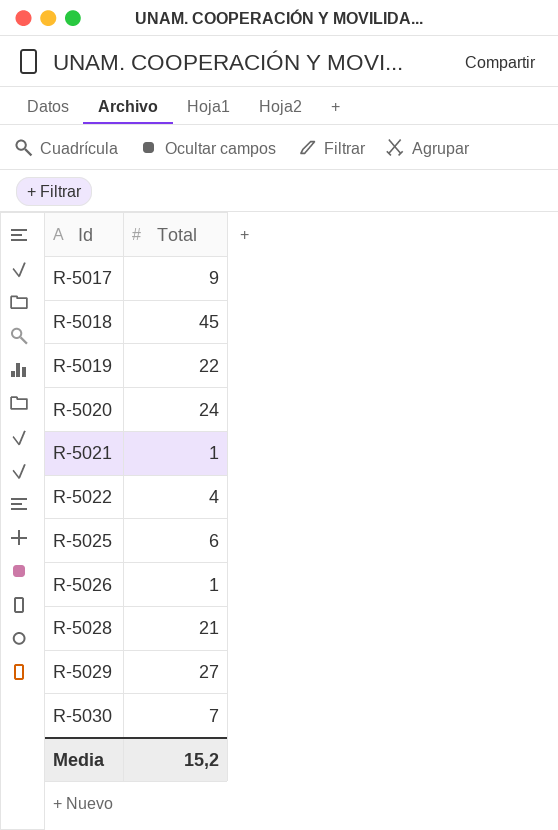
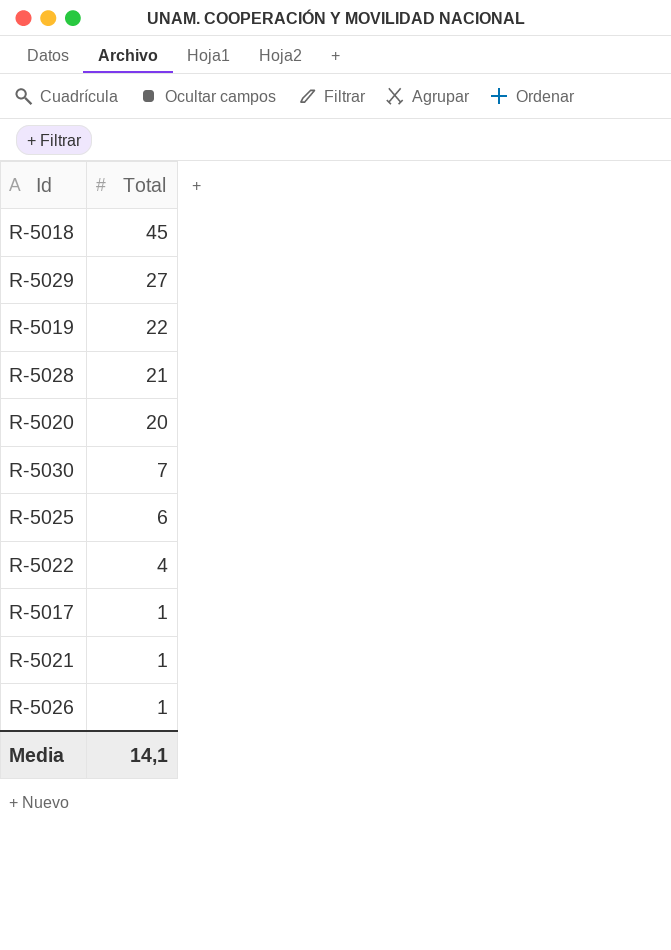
row order: Id ascending -> Total descending
R-5020 | Total: 24 -> 20
R-5017 | Total: 9 -> 1
Media | Total: 15,2 -> 14,1

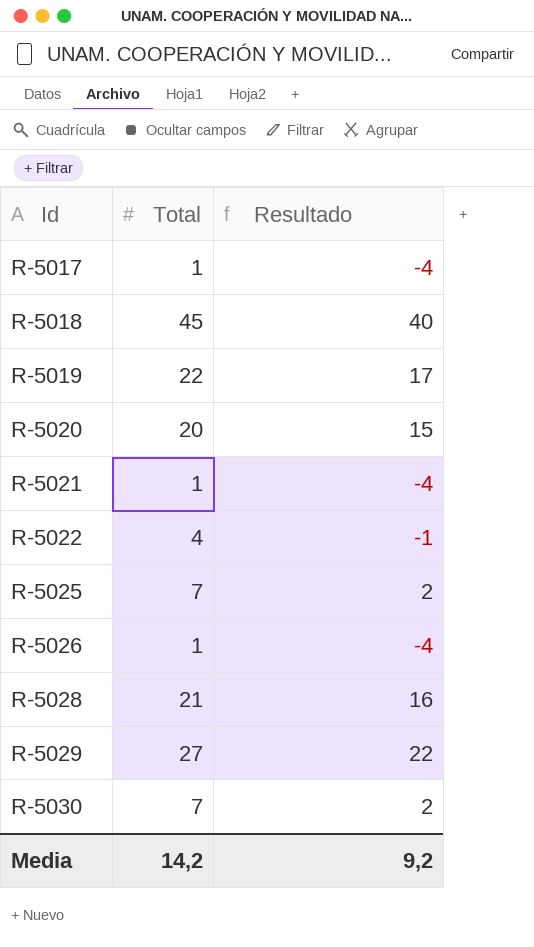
row order: Total descending -> Id ascending
column Resultado | formula: none -> [Total] - 5
R-5025 | Total: 6 -> 7
Media | Total: 14,1 -> 14,2

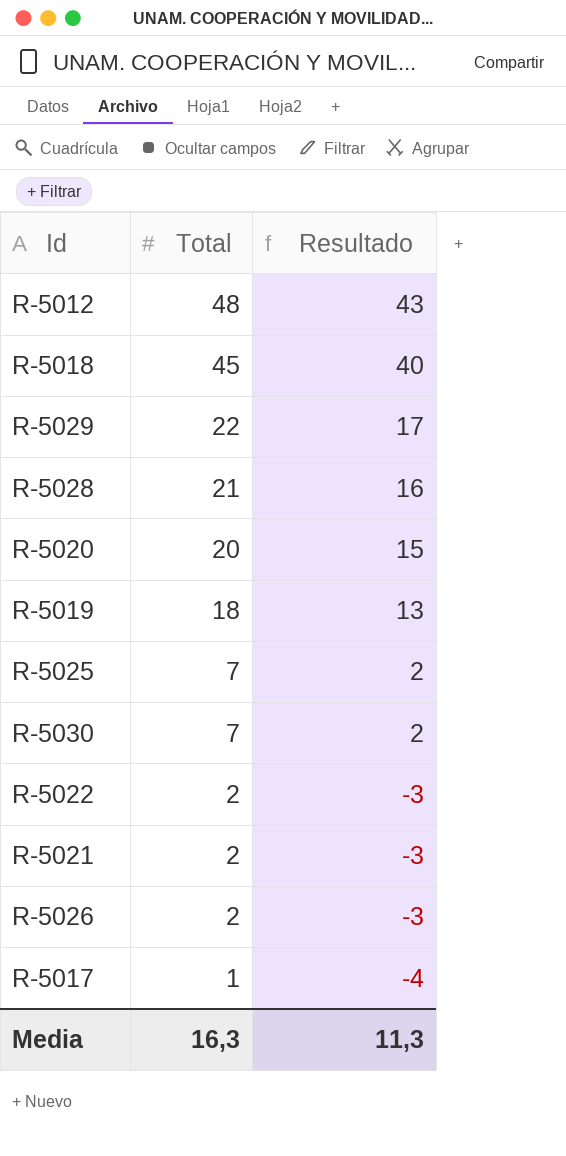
row order: Id ascending -> Total descending
row R-5012: none -> 48 | 43
R-5029 | Total: 27 -> 22
R-5029 | Resultado: 22 -> 17
R-5019 | Total: 22 -> 18
R-5019 | Resultado: 17 -> 13
R-5022 | Total: 4 -> 2
R-5022 | Resultado: -1 -> -3
R-5021 | Total: 1 -> 2
R-5021 | Resultado: -4 -> -3
R-5026 | Total: 1 -> 2
R-5026 | Resultado: -4 -> -3
Media | Total: 14,2 -> 16,3
Media | Resultado: 9,2 -> 11,3

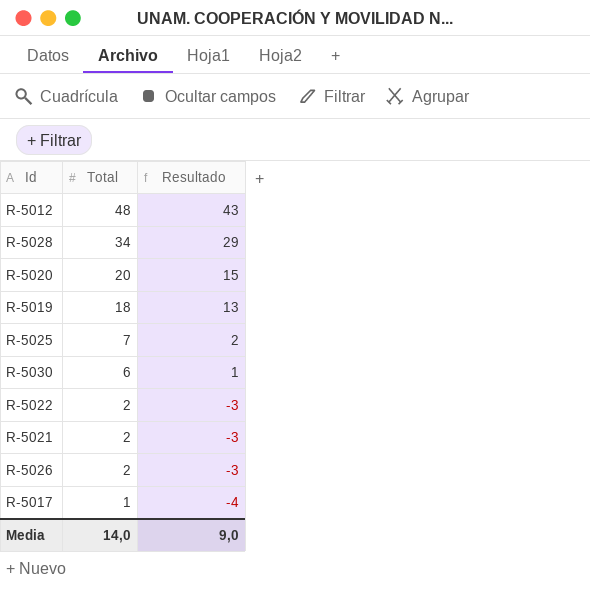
row R-5018: 45 | 40 -> none
row R-5029: 22 | 17 -> none
R-5028 | Total: 21 -> 34
R-5028 | Resultado: 16 -> 29
R-5030 | Total: 7 -> 6
R-5030 | Resultado: 2 -> 1
Media | Total: 16,3 -> 14,0
Media | Resultado: 11,3 -> 9,0

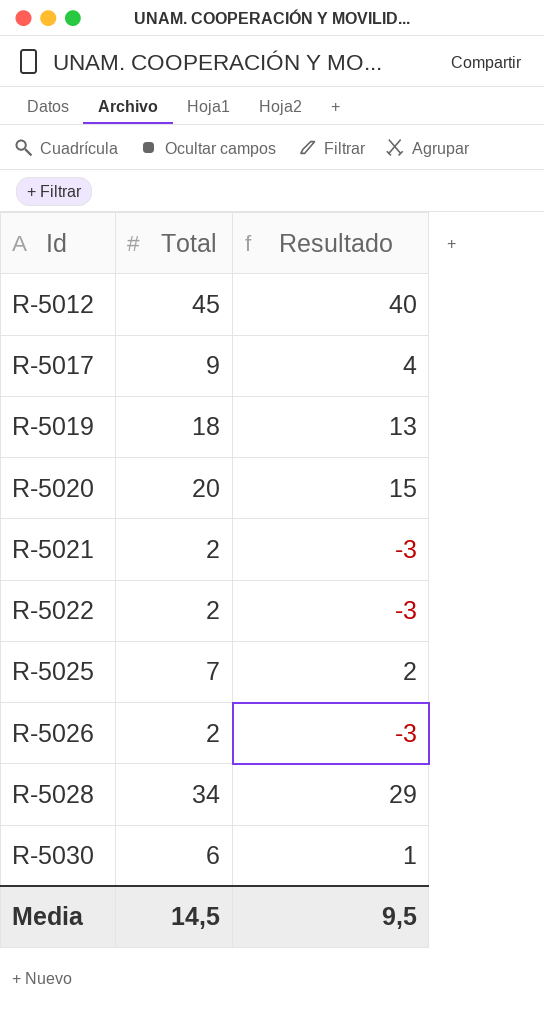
row order: Total descending -> Id ascending
R-5012 | Total: 48 -> 45
R-5012 | Resultado: 43 -> 40
R-5017 | Total: 1 -> 9
R-5017 | Resultado: -4 -> 4
Media | Total: 14,0 -> 14,5
Media | Resultado: 9,0 -> 9,5

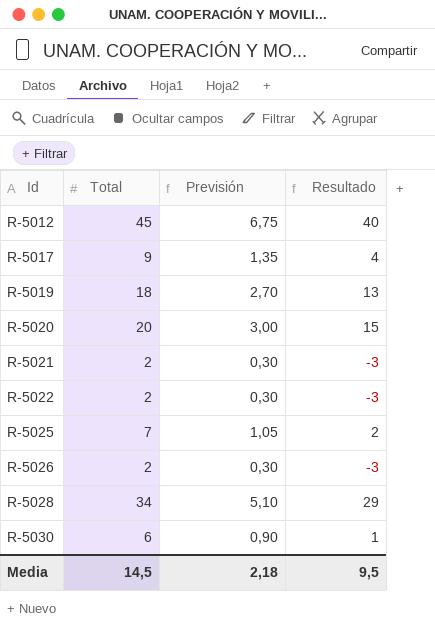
column Previsión | formula: none -> [Total] * 0,15

